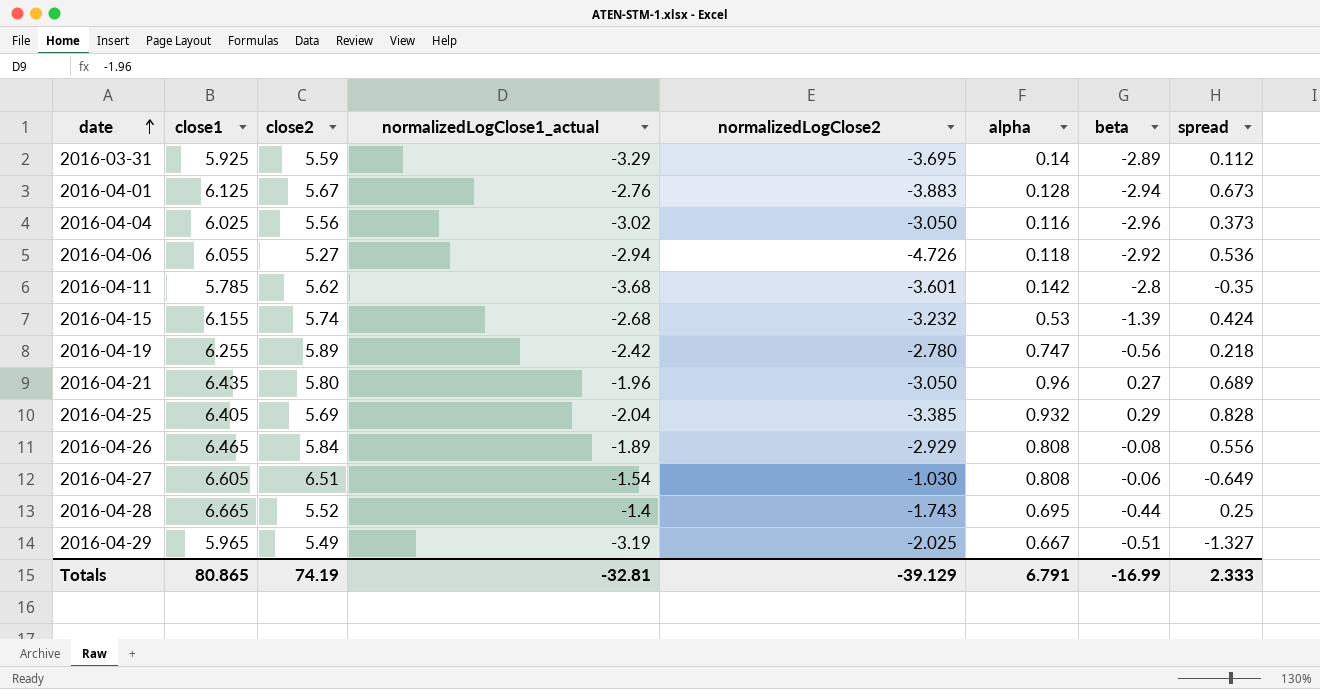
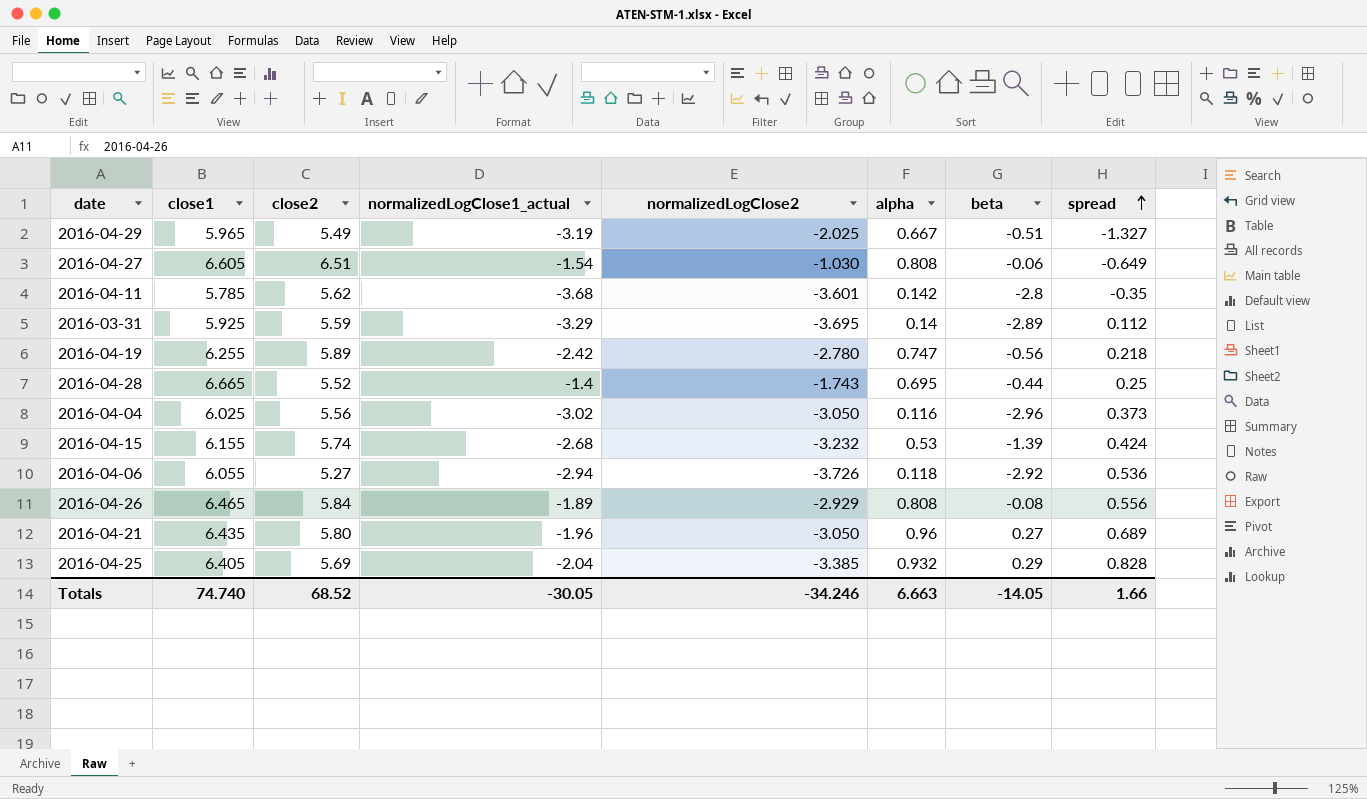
row order: date ascending -> spread ascending
row 2016-04-01: 6.125 | 5.67 | -2.76 | -3.883 | 0.128 | -2.94 | 0.673 -> none
2016-04-06 | normalizedLogClose2: -4.726 -> -3.726
Totals | close1: 80.865 -> 74.740
Totals | close2: 74.19 -> 68.52
Totals | normalizedLogClose1_actual: -32.81 -> -30.05
Totals | normalizedLogClose2: -39.129 -> -34.246
Totals | alpha: 6.791 -> 6.663
Totals | beta: -16.99 -> -14.05
Totals | spread: 2.333 -> 1.66

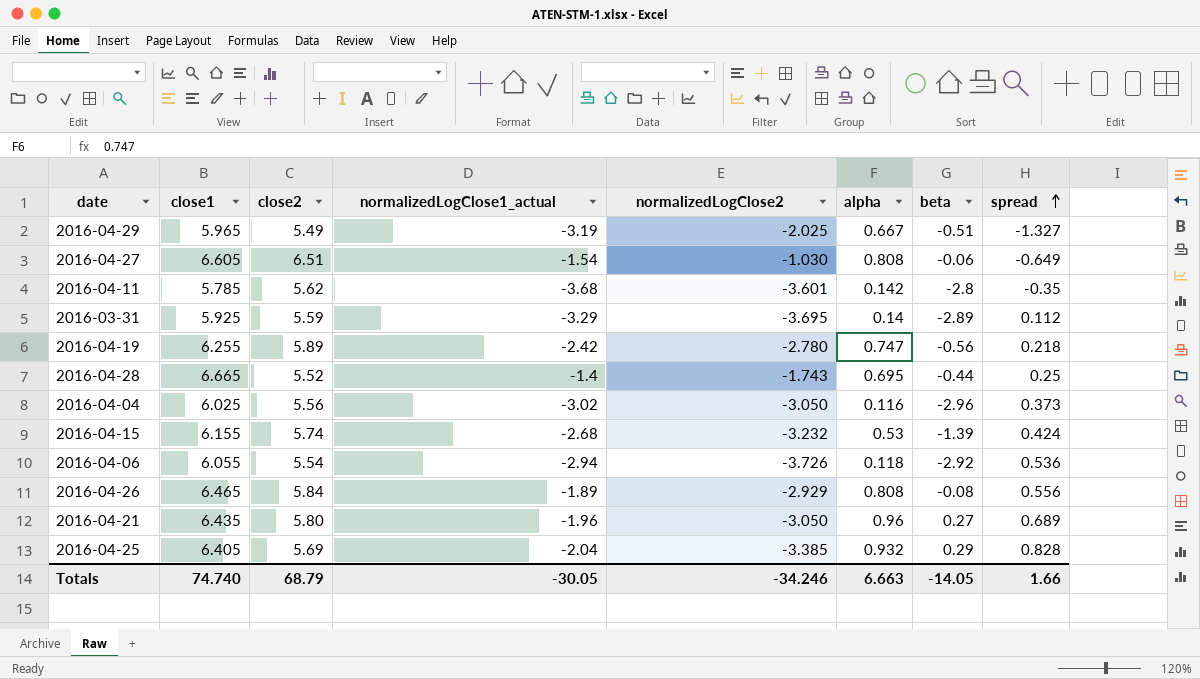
2016-04-06 | close2: 5.27 -> 5.54
Totals | close2: 68.52 -> 68.79

